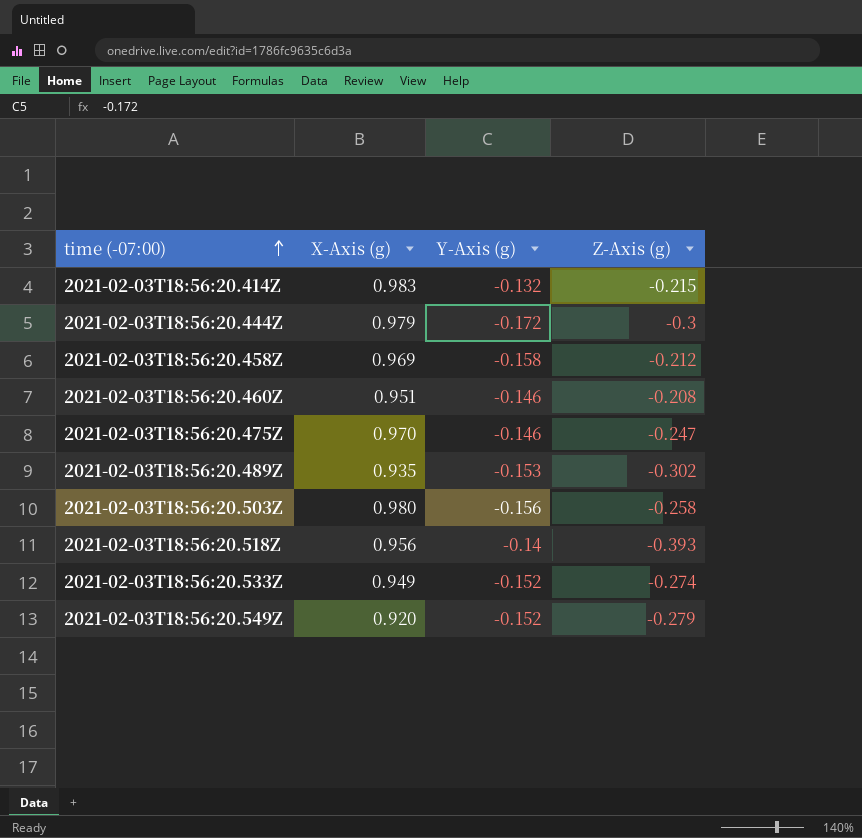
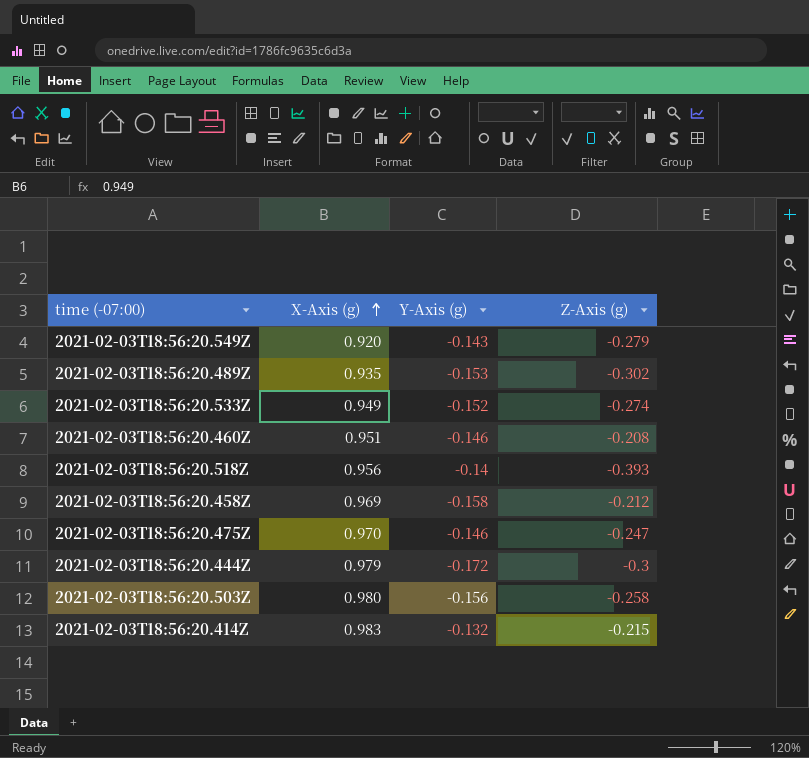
row order: time (-07:00) ascending -> X-Axis (g) ascending
2021-02-03T18:56:20.549Z | Y-Axis (g): -0.152 -> -0.143

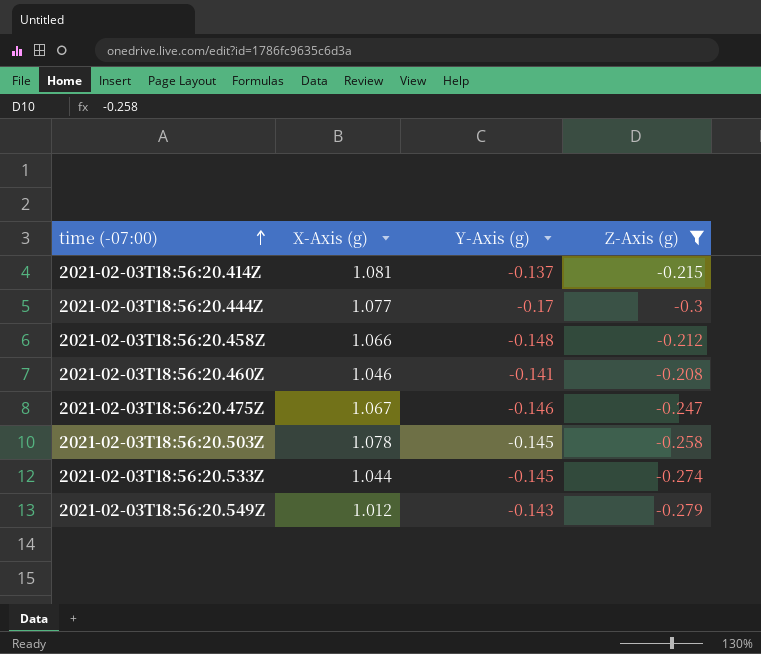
filter: none -> Z-Axis (g) >= -0.3
row order: X-Axis (g) ascending -> time (-07:00) ascending
2021-02-03T18:56:20.414Z | X-Axis (g): 0.983 -> 1.081
2021-02-03T18:56:20.414Z | Y-Axis (g): -0.132 -> -0.137
2021-02-03T18:56:20.444Z | X-Axis (g): 0.979 -> 1.077
2021-02-03T18:56:20.444Z | Y-Axis (g): -0.172 -> -0.17
2021-02-03T18:56:20.458Z | X-Axis (g): 0.969 -> 1.066
2021-02-03T18:56:20.458Z | Y-Axis (g): -0.158 -> -0.148
2021-02-03T18:56:20.460Z | X-Axis (g): 0.951 -> 1.046
2021-02-03T18:56:20.460Z | Y-Axis (g): -0.146 -> -0.141
2021-02-03T18:56:20.475Z | X-Axis (g): 0.970 -> 1.067
2021-02-03T18:56:20.503Z | X-Axis (g): 0.980 -> 1.078
2021-02-03T18:56:20.503Z | Y-Axis (g): -0.156 -> -0.145
2021-02-03T18:56:20.533Z | X-Axis (g): 0.949 -> 1.044
2021-02-03T18:56:20.533Z | Y-Axis (g): -0.152 -> -0.145
2021-02-03T18:56:20.549Z | X-Axis (g): 0.920 -> 1.012

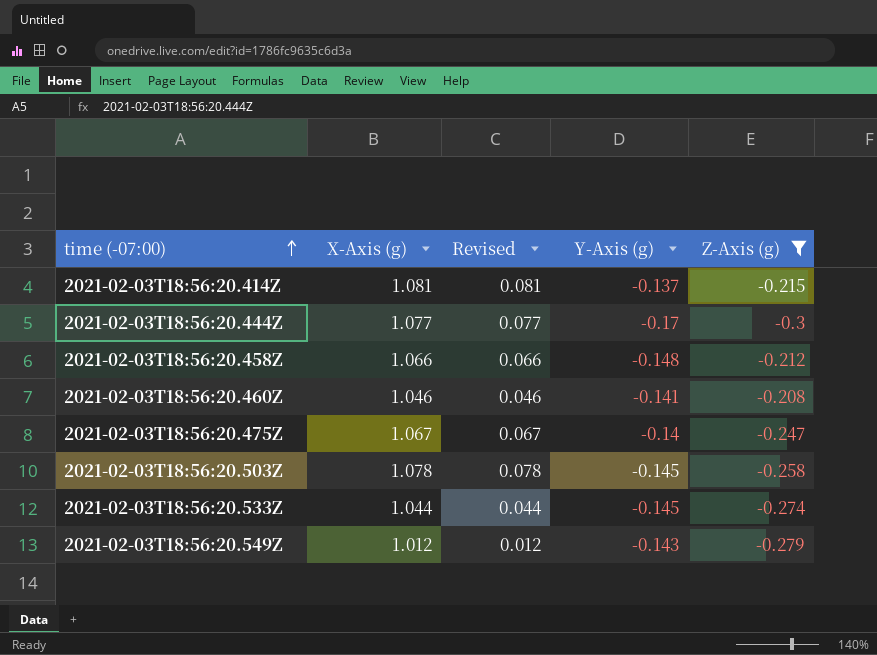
column Revised | formula: none -> [X-Axis (g)] - 1
2021-02-03T18:56:20.475Z | Y-Axis (g): -0.146 -> -0.14

